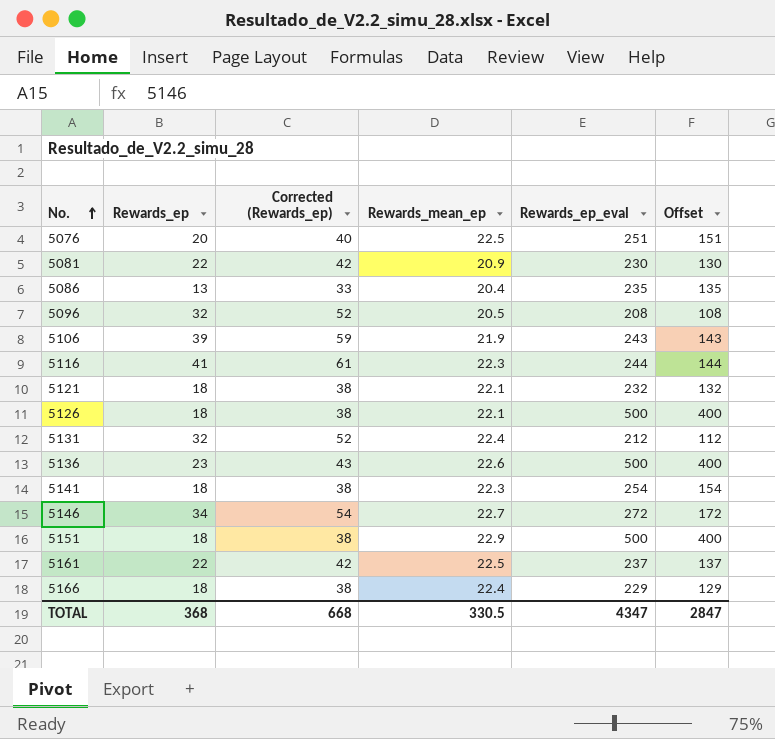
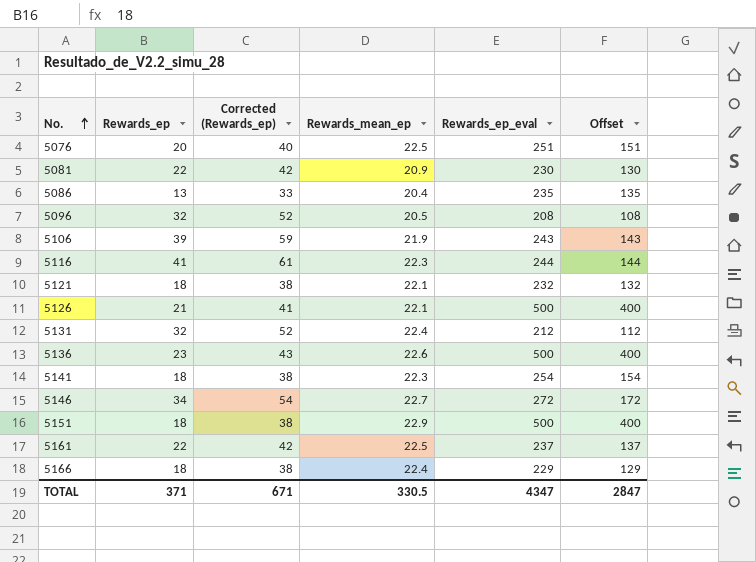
5126 | Rewards_ep: 18 -> 21
5126 | Corrected (Rewards_ep): 38 -> 41
TOTAL | Rewards_ep: 368 -> 371
TOTAL | Corrected (Rewards_ep): 668 -> 671

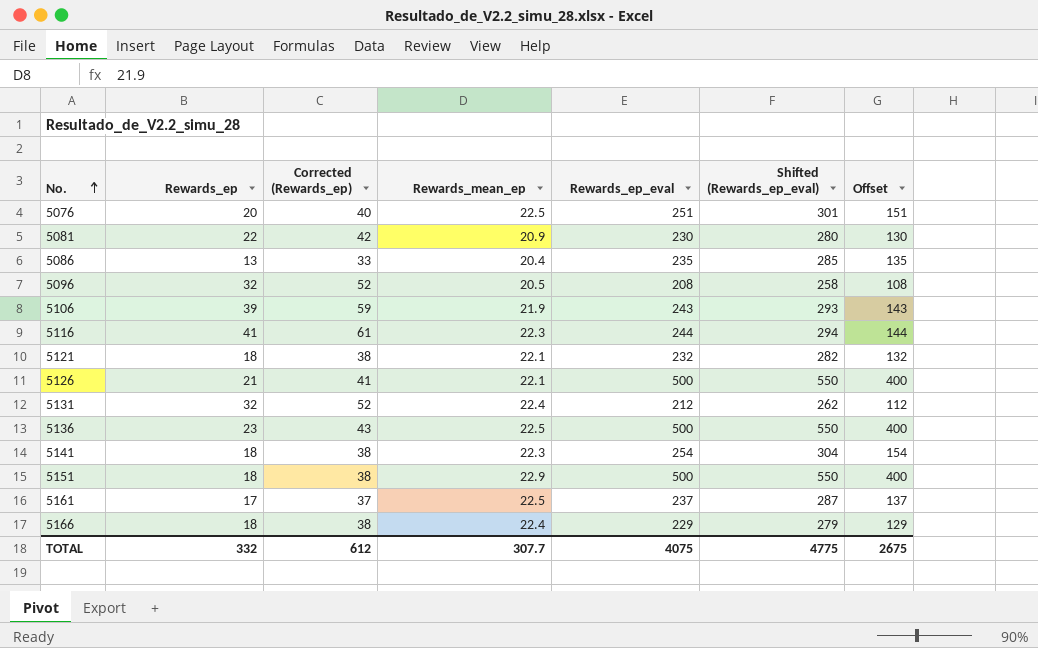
column Shifted (Rewards_ep_eval) | formula: none -> [Rewards_ep_eval] + 50
row 5146: 34 | 54 | 22.7 | 272 | 172 -> none
5136 | Rewards_mean_ep: 22.6 -> 22.5
5161 | Rewards_ep: 22 -> 17
5161 | Corrected (Rewards_ep): 42 -> 37
TOTAL | Rewards_ep: 371 -> 332
TOTAL | Corrected (Rewards_ep): 671 -> 612
TOTAL | Rewards_mean_ep: 330.5 -> 307.7
TOTAL | Rewards_ep_eval: 4347 -> 4075
TOTAL | Offset: 2847 -> 2675

